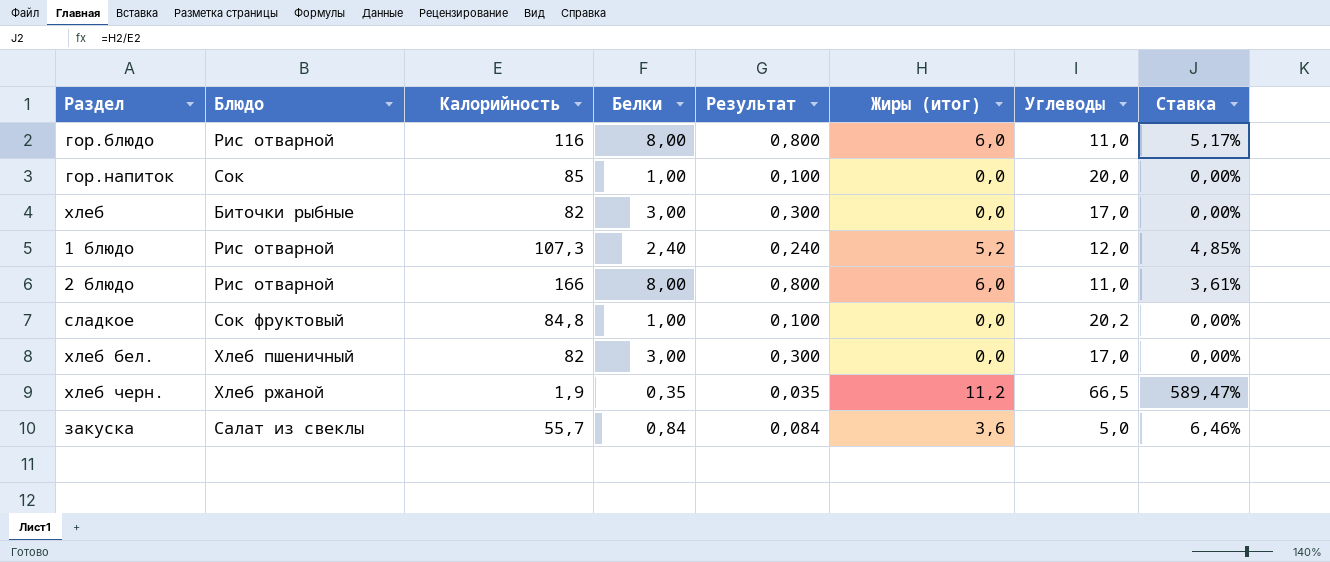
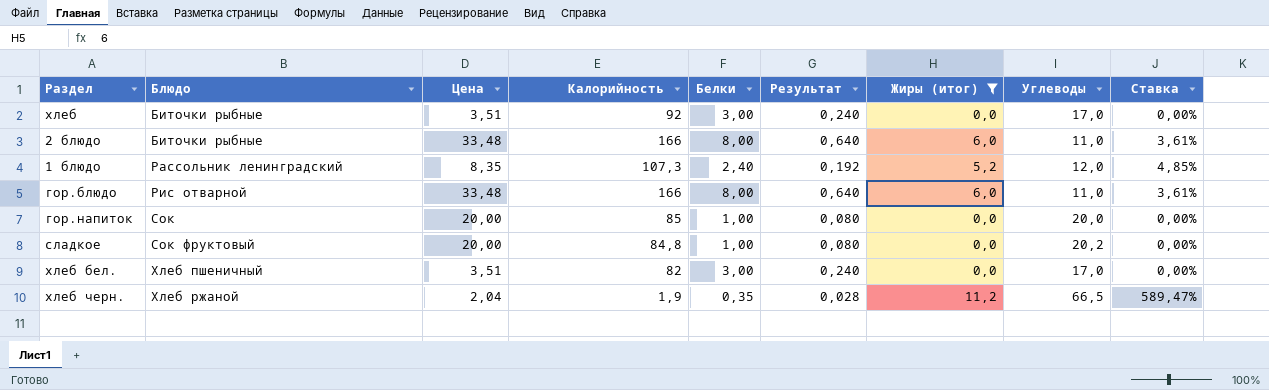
filter: none -> Жиры (итог) != 3,6
row order: none -> Блюдо ascending
column Цена | position: none -> 3
column Результат | formula: [Белки] * 0,1 -> [Белки] * 0,08
хлеб | Калорийность: 82 -> 92
2 блюдо | Блюдо: Рис отварной -> Биточки рыбные
1 блюдо | Блюдо: Рис отварной -> Рассольник ленинградский
гор.блюдо | Калорийность: 116 -> 166
гор.блюдо | Ставка: 5,17% -> 3,61%

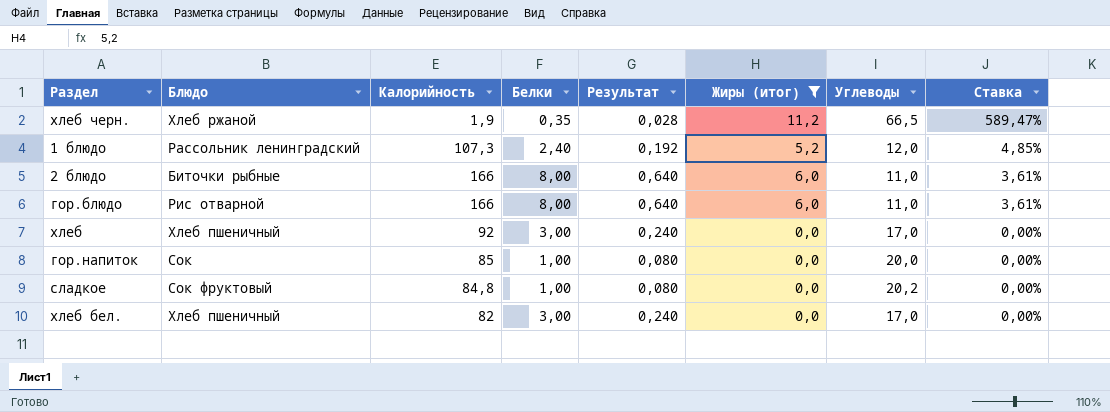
row order: Блюдо ascending -> Ставка descending
column Цена | position: 3 -> none
хлеб | Блюдо: Биточки рыбные -> Хлеб пшеничный

